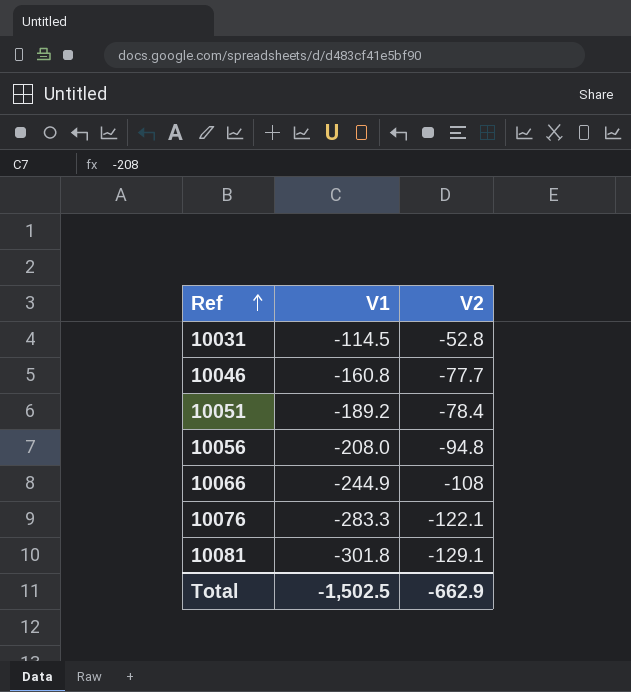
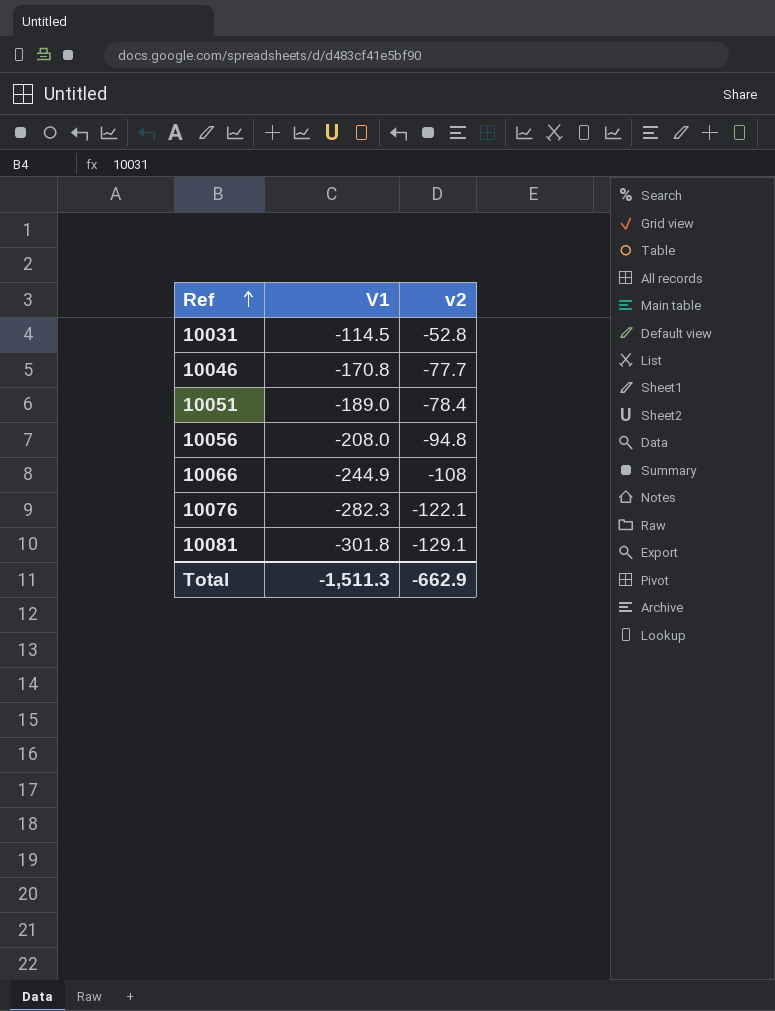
column name: V2 -> v2
10046 | V1: -160.8 -> -170.8
10051 | V1: -189.2 -> -189.0
10076 | V1: -283.3 -> -282.3
Total | V1: -1,502.5 -> -1,511.3

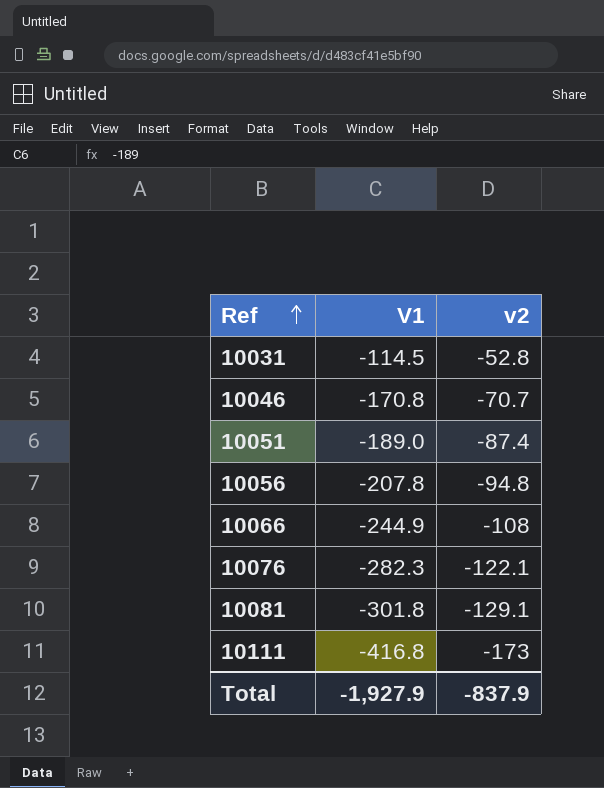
10046 | v2: -77.7 -> -70.7
10051 | v2: -78.4 -> -87.4
10056 | V1: -208.0 -> -207.8
row 10111: none -> -416.8 | -173
Total | V1: -1,511.3 -> -1,927.9
Total | v2: -662.9 -> -837.9

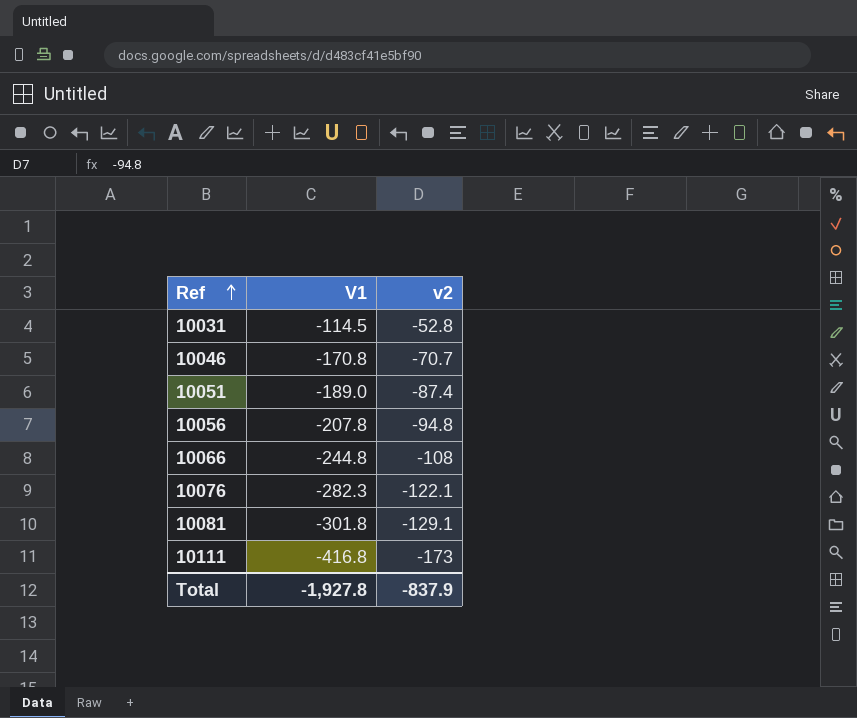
10066 | V1: -244.9 -> -244.8
Total | V1: -1,927.9 -> -1,927.8

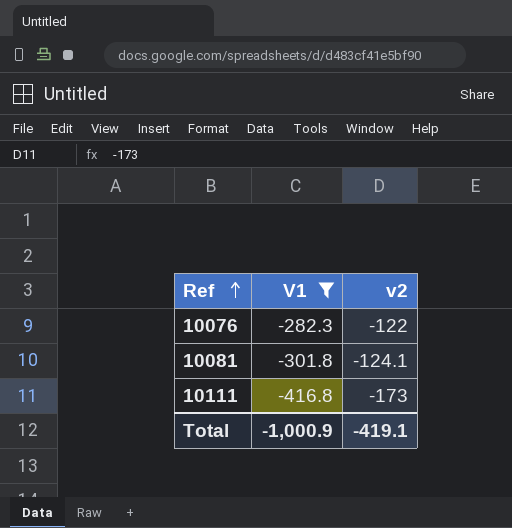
filter: none -> V1 <= -282.3
10076 | v2: -122.1 -> -122
10081 | v2: -129.1 -> -124.1
Total | V1: -1,927.8 -> -1,000.9
Total | v2: -837.9 -> -419.1

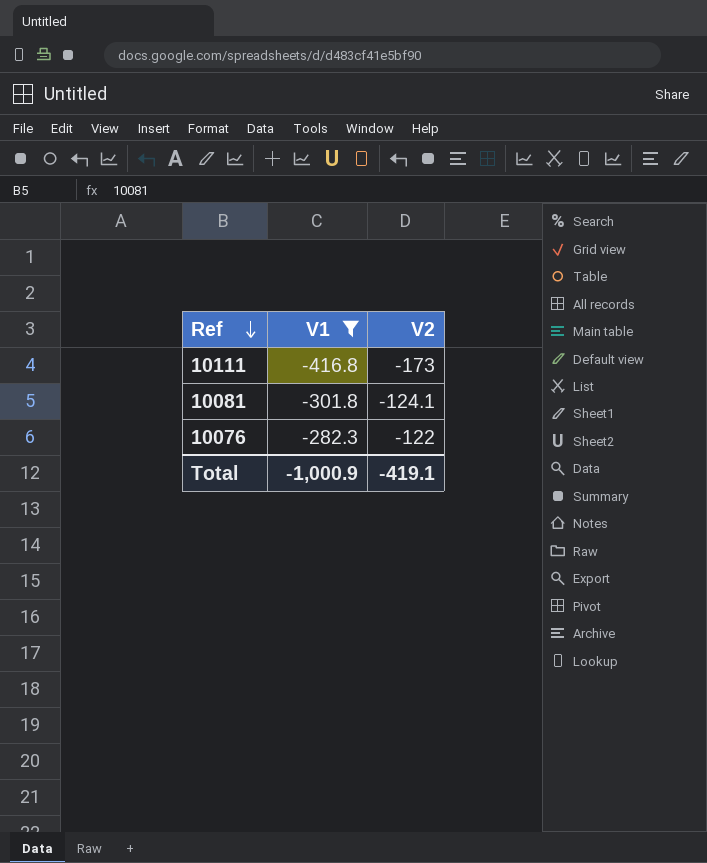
row order: Ref ascending -> Ref descending
column name: v2 -> V2

